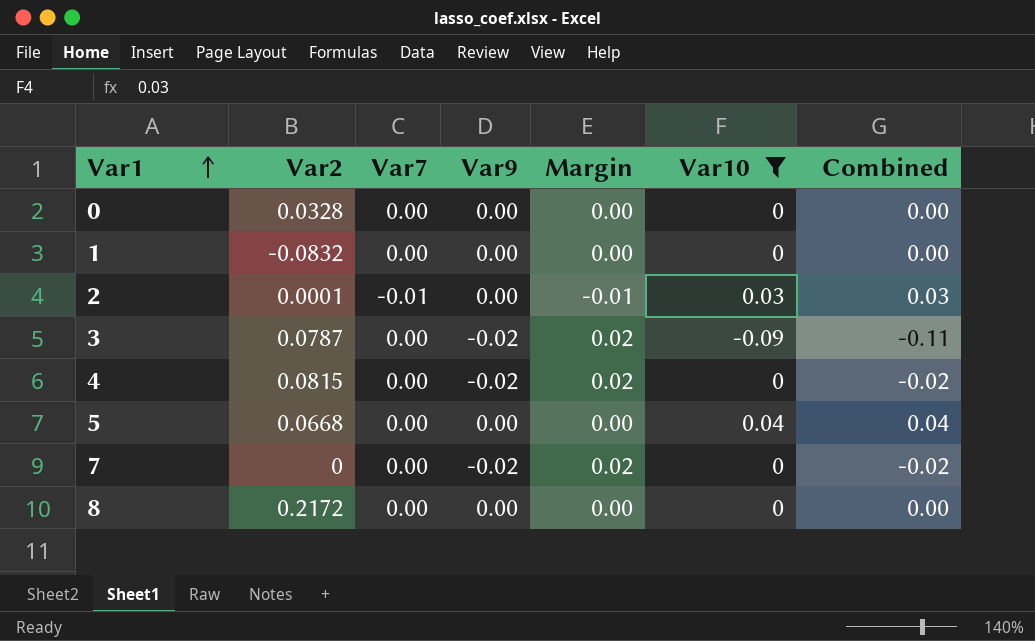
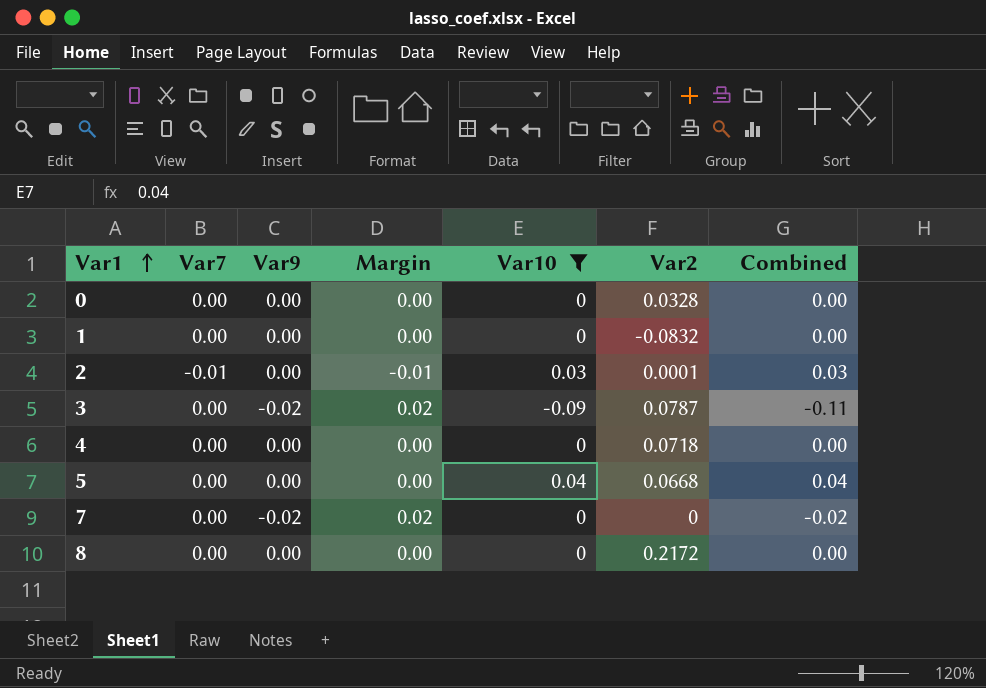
column Var2 | position: 2 -> 6
4 | Var9: -0.02 -> 0.00
4 | Margin: 0.02 -> 0.00
4 | Var2: 0.0815 -> 0.0718
4 | Combined: -0.02 -> 0.00

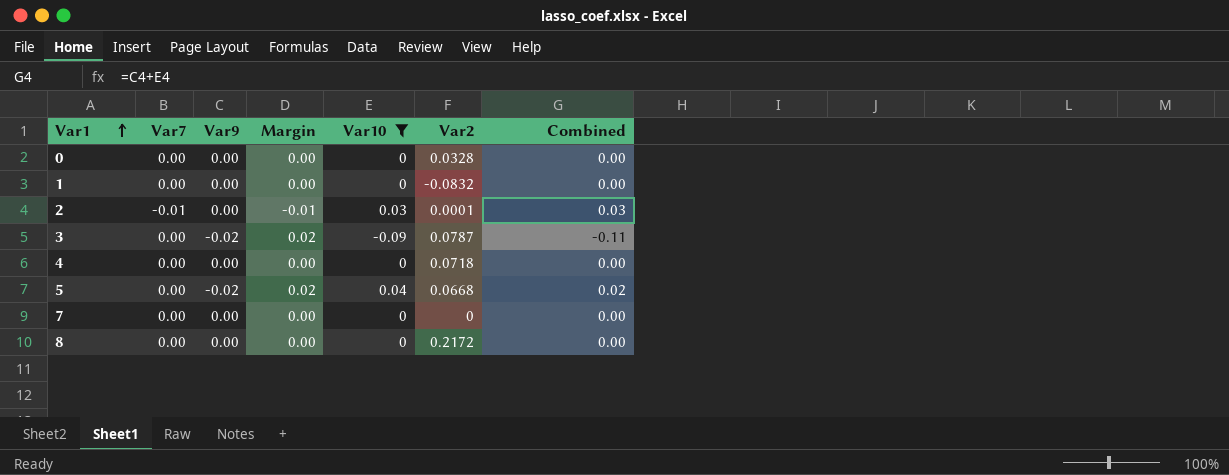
5 | Var9: 0.00 -> -0.02
5 | Margin: 0.00 -> 0.02
5 | Combined: 0.04 -> 0.02
7 | Var9: -0.02 -> 0.00
7 | Margin: 0.02 -> 0.00
7 | Combined: -0.02 -> 0.00

